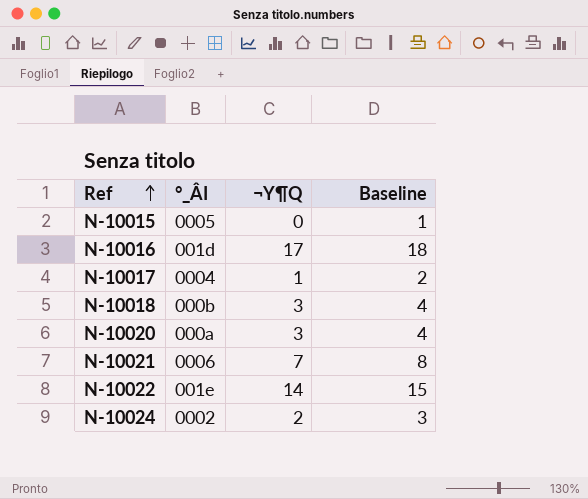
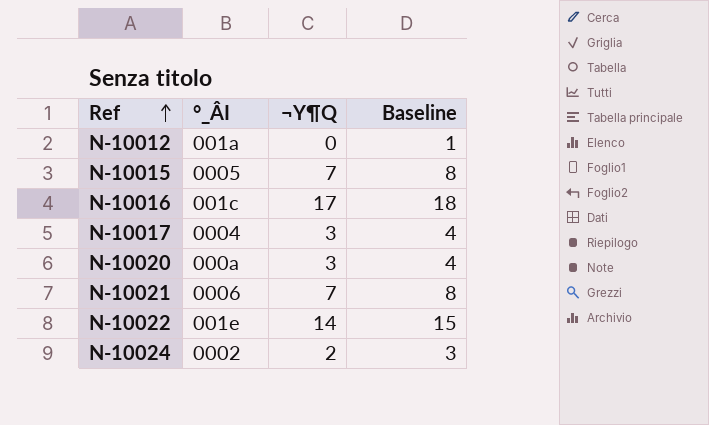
row N-10018: 000b | 3 | 4 -> none
row N-10012: none -> 001a | 0 | 1
N-10015 | ¬Y¶Q: 0 -> 7
N-10015 | Baseline: 1 -> 8
N-10016 | °_ÂI: 001d -> 001c
N-10017 | ¬Y¶Q: 1 -> 3
N-10017 | Baseline: 2 -> 4

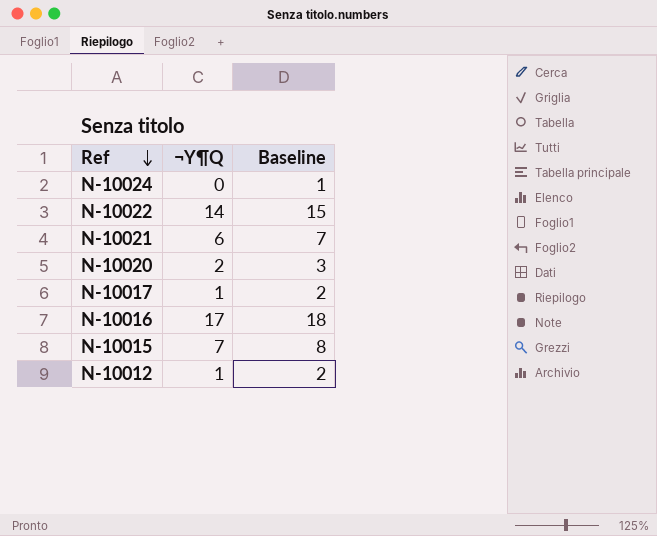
row order: Ref ascending -> Ref descending
column °_ÂI | position: 2 -> none
N-10024 | ¬Y¶Q: 2 -> 0
N-10024 | Baseline: 3 -> 1
N-10021 | ¬Y¶Q: 7 -> 6
N-10021 | Baseline: 8 -> 7
N-10020 | ¬Y¶Q: 3 -> 2
N-10020 | Baseline: 4 -> 3
N-10017 | ¬Y¶Q: 3 -> 1
N-10017 | Baseline: 4 -> 2
N-10012 | ¬Y¶Q: 0 -> 1
N-10012 | Baseline: 1 -> 2

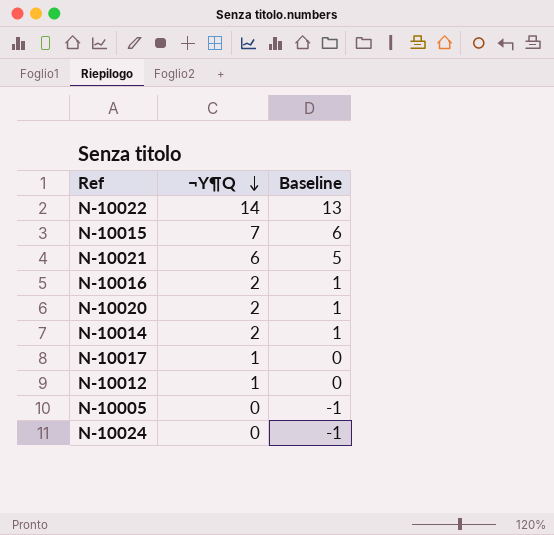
row order: Ref descending -> ¬Y¶Q descending
column Baseline | formula: [¬Y¶Q] + 1 -> [¬Y¶Q] - 1
N-10016 | ¬Y¶Q: 17 -> 2
row N-10014: none -> 2 | 1
row N-10005: none -> 0 | -1

